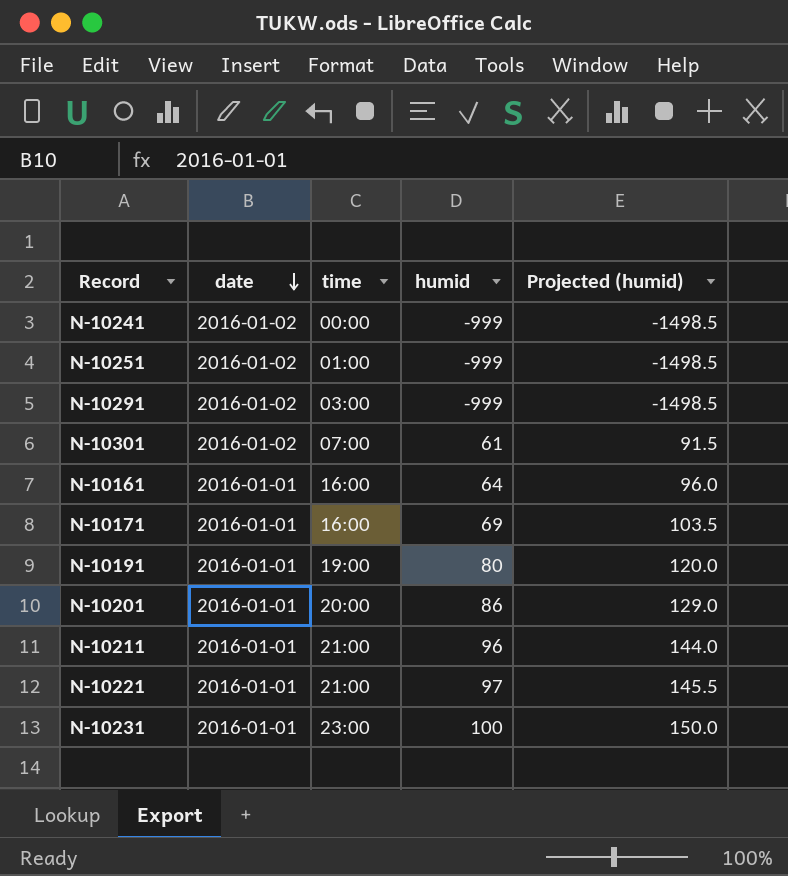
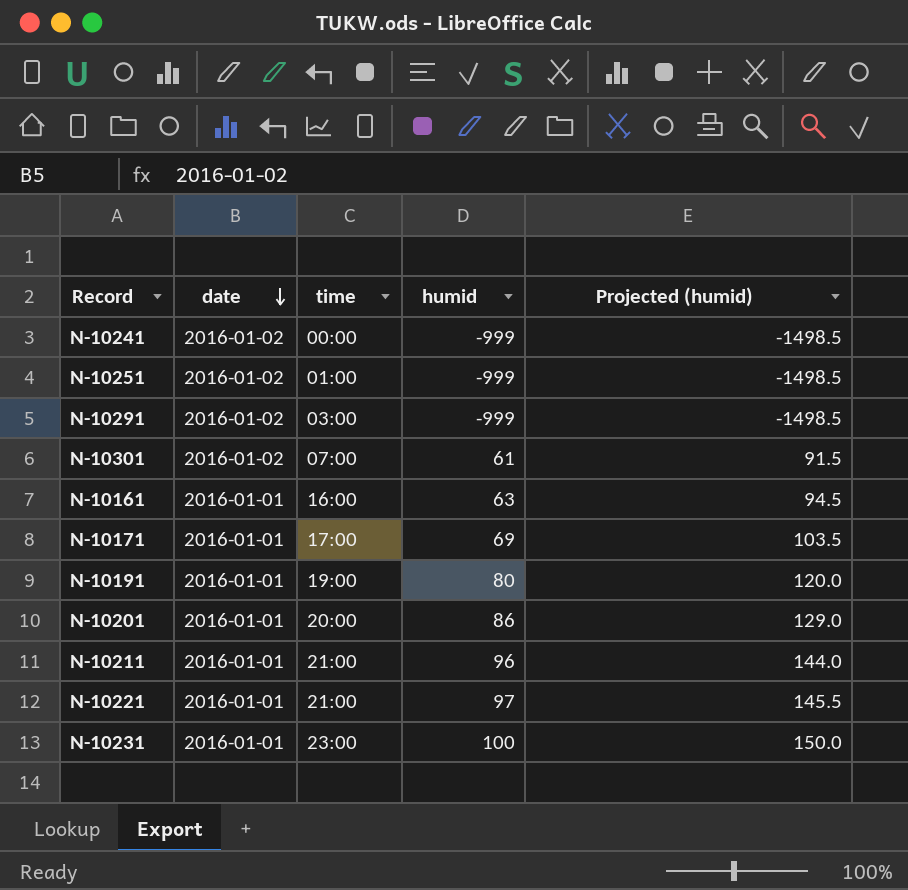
N-10161 | humid: 64 -> 63
N-10161 | Projected (humid): 96.0 -> 94.5
N-10171 | time: 16:00 -> 17:00

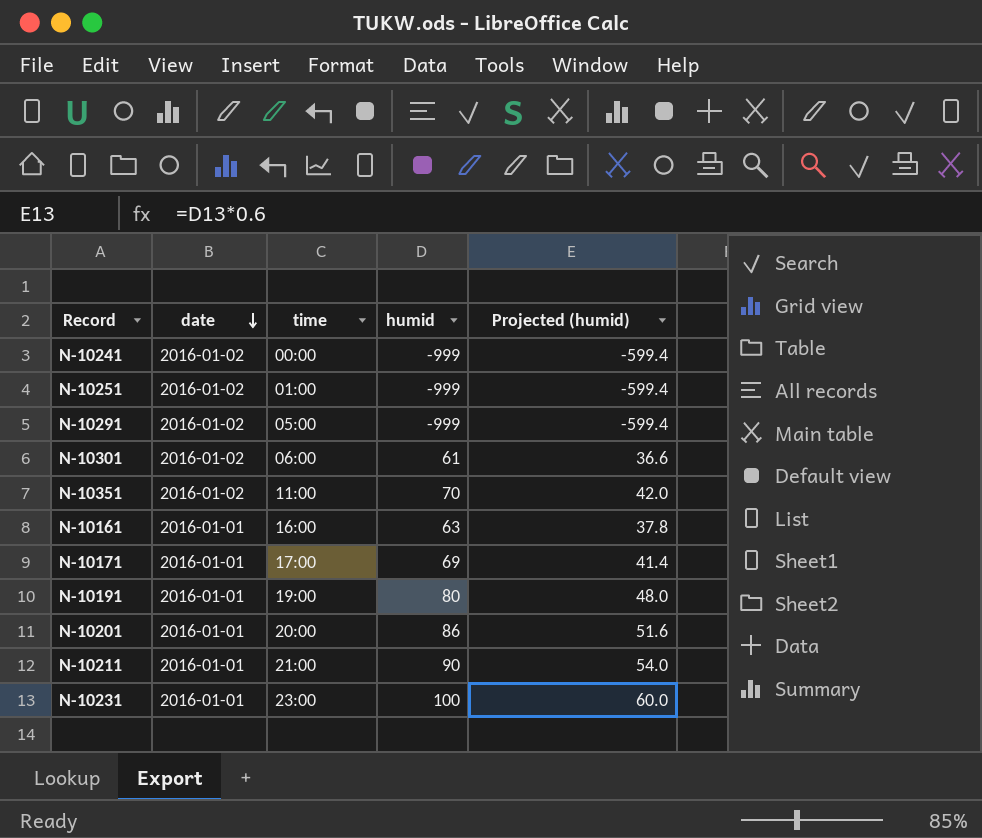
column Projected (humid) | formula: [humid] * 1.5 -> [humid] * 0.6
row N-10221: 2016-01-01 | 21:00 | 97 | 145.5 -> none
N-10291 | time: 03:00 -> 05:00
N-10301 | time: 07:00 -> 06:00
row N-10351: none -> 2016-01-02 | 11:00 | 70 | 42.0
N-10211 | humid: 96 -> 90

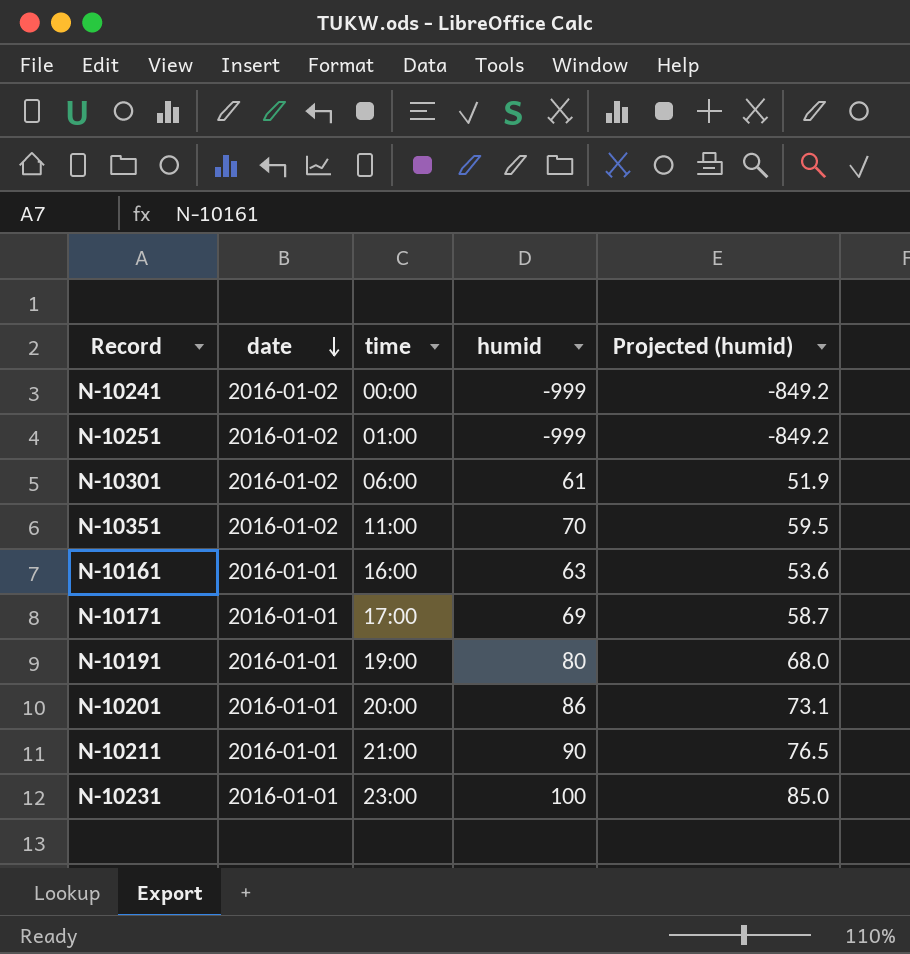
column Projected (humid) | formula: [humid] * 0.6 -> [humid] * 0.85
row N-10291: 2016-01-02 | 05:00 | -999 | -599.4 -> none

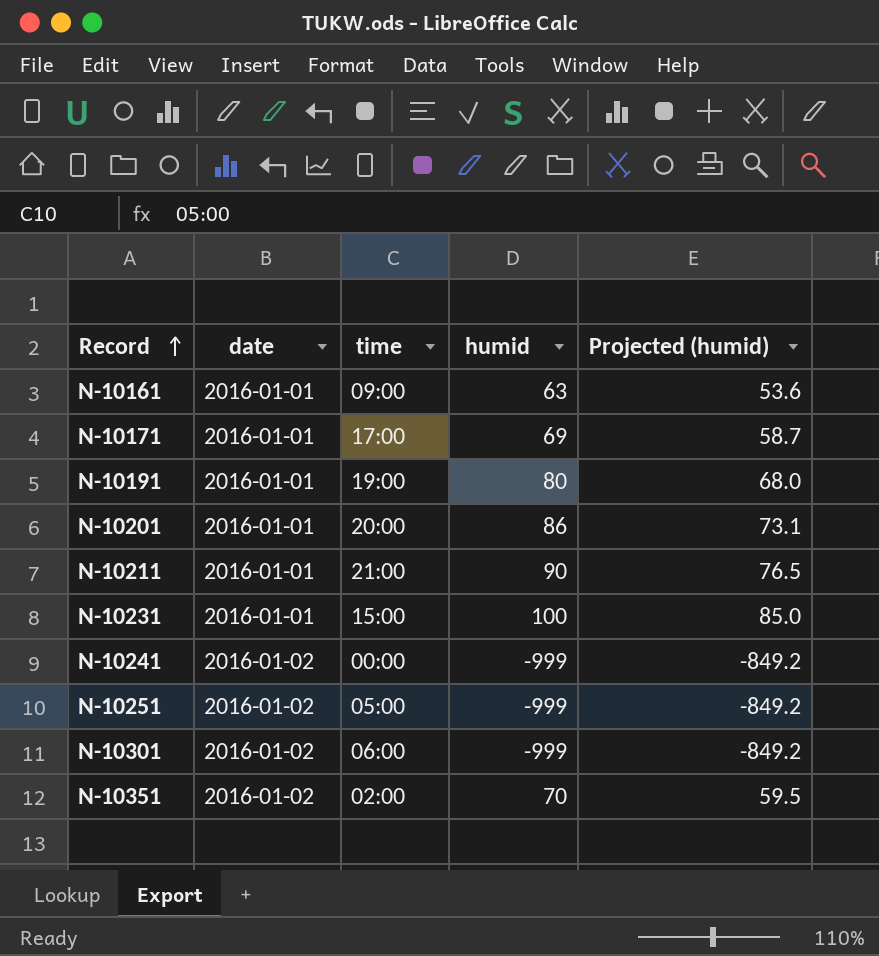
row order: date descending -> Record ascending
N-10161 | time: 16:00 -> 09:00
N-10231 | time: 23:00 -> 15:00
N-10251 | time: 01:00 -> 05:00
N-10301 | humid: 61 -> -999
N-10301 | Projected (humid): 51.9 -> -849.2
N-10351 | time: 11:00 -> 02:00

